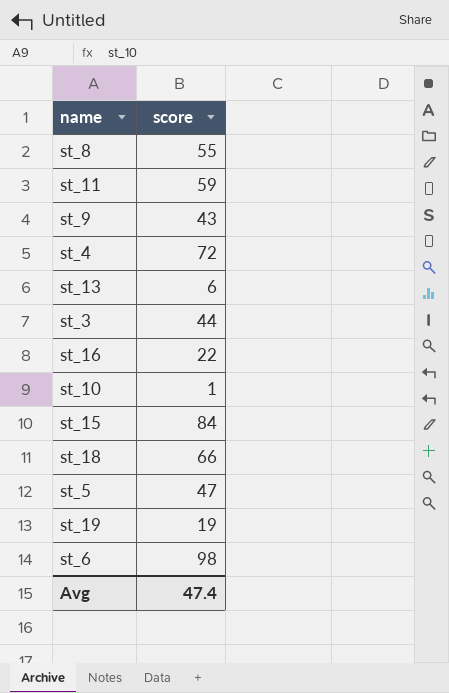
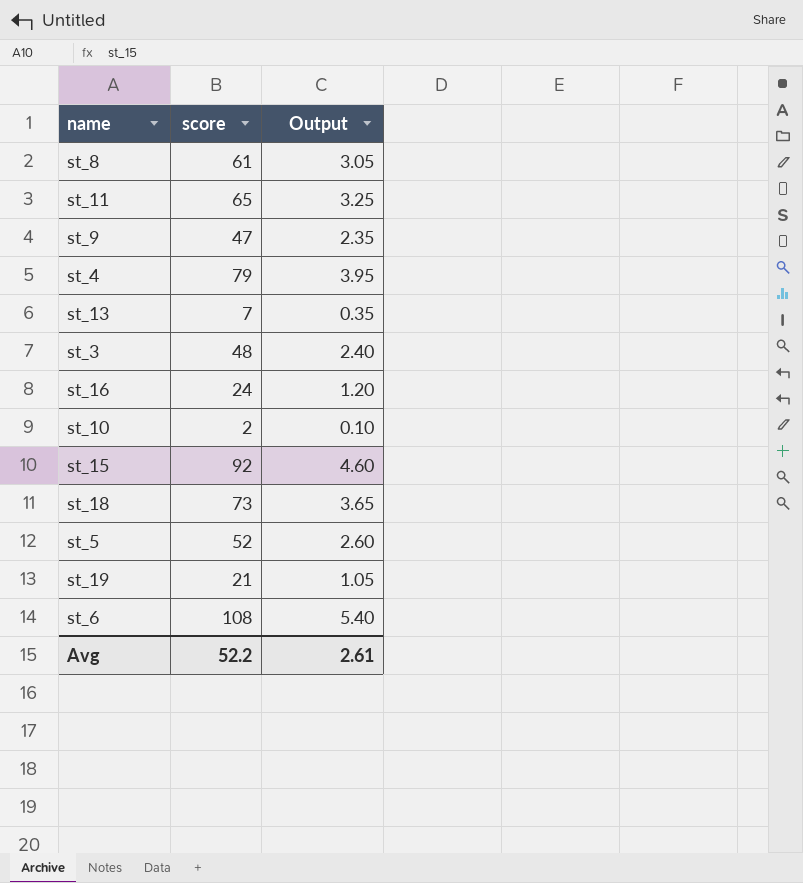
column Output | formula: none -> [score] * 0.05
st_8 | score: 55 -> 61
st_11 | score: 59 -> 65
st_9 | score: 43 -> 47
st_4 | score: 72 -> 79
st_13 | score: 6 -> 7
st_3 | score: 44 -> 48
st_16 | score: 22 -> 24
st_10 | score: 1 -> 2
st_15 | score: 84 -> 92
st_18 | score: 66 -> 73
st_5 | score: 47 -> 52
st_19 | score: 19 -> 21
st_6 | score: 98 -> 108
Avg | score: 47.4 -> 52.2

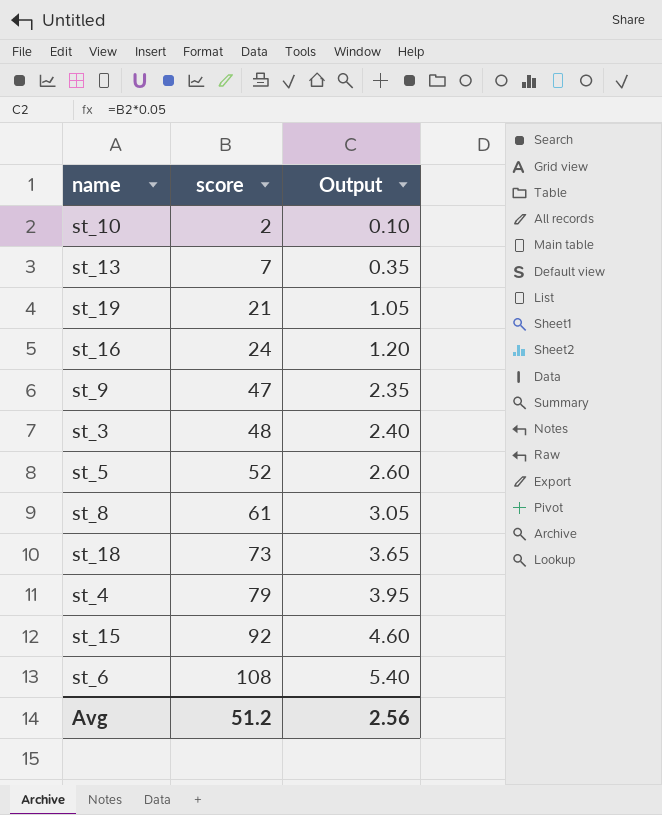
row order: none -> score ascending
row st_11: 65 | 3.25 -> none
Avg | score: 52.2 -> 51.2
Avg | Output: 2.61 -> 2.56

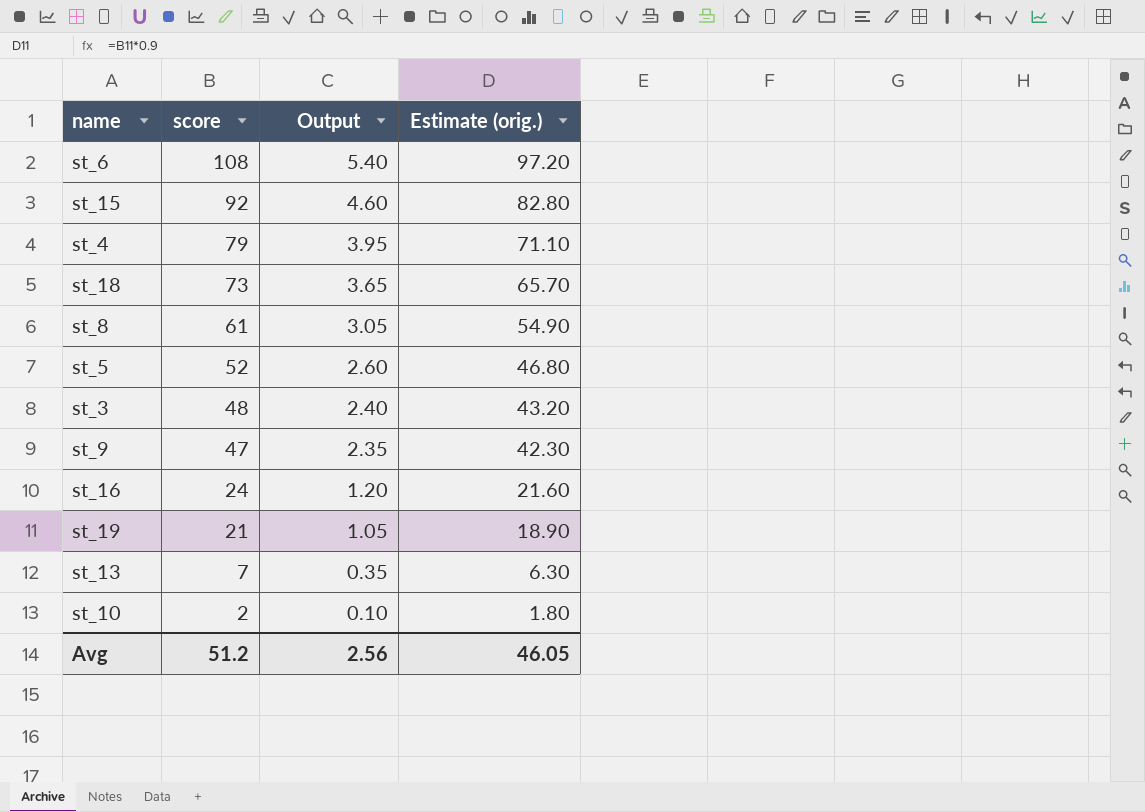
row order: score ascending -> score descending
column Estimate (orig.) | formula: none -> [score] * 0.9

